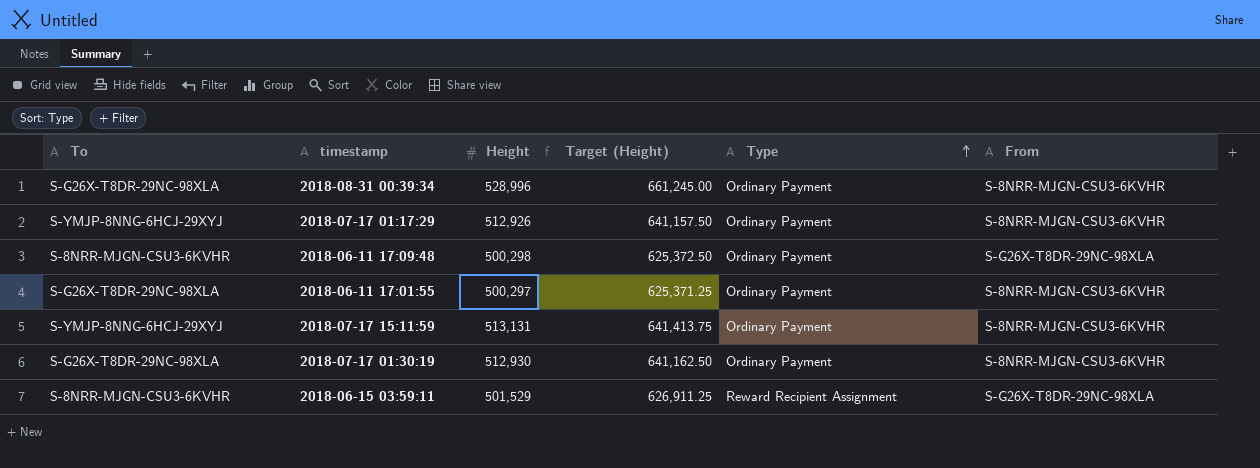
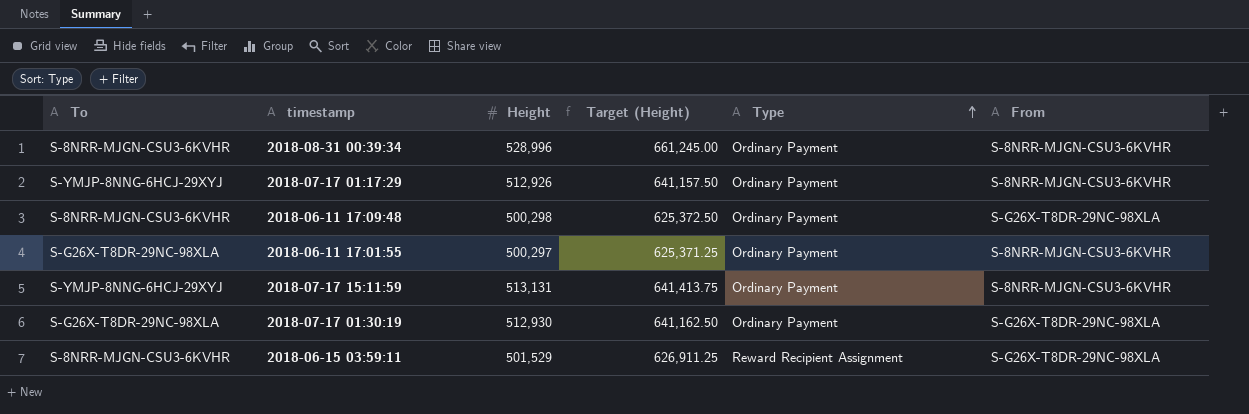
2018-08-31 00:39:34 | To: S-G26X-T8DR-29NC-98XLA -> S-8NRR-MJGN-CSU3-6KVHR
2018-07-17 01:30:19 | From: S-8NRR-MJGN-CSU3-6KVHR -> S-G26X-T8DR-29NC-98XLA

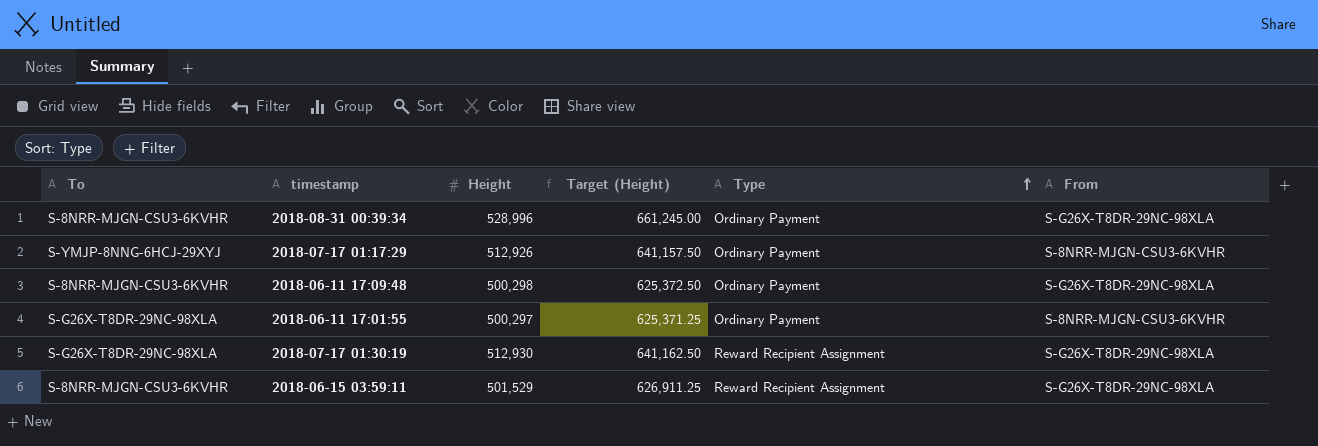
row 2018-07-17 15:11:59: S-YMJP-8NNG-6HCJ-29XYJ | 513,131 | 641,413.75 | Ordinary Payment | S-8NRR-MJGN-CSU3-6KVHR -> none
2018-08-31 00:39:34 | From: S-8NRR-MJGN-CSU3-6KVHR -> S-G26X-T8DR-29NC-98XLA
2018-07-17 01:30:19 | Type: Ordinary Payment -> Reward Recipient Assignment

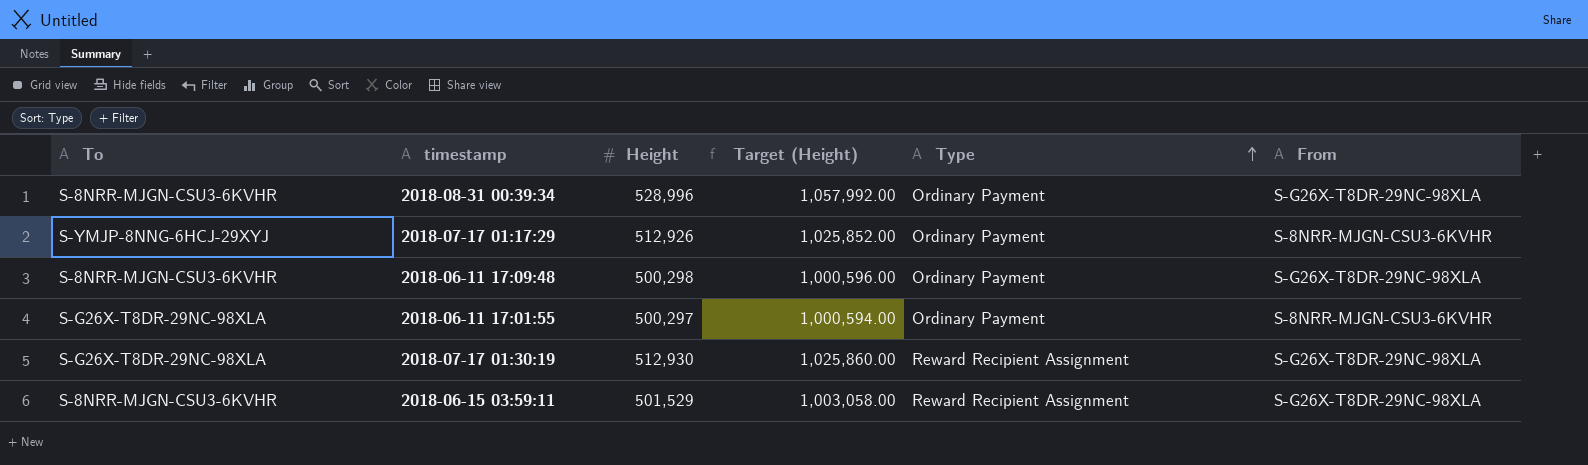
column Target (Height) | formula: [Height] * 1.25 -> [Height] * 2

